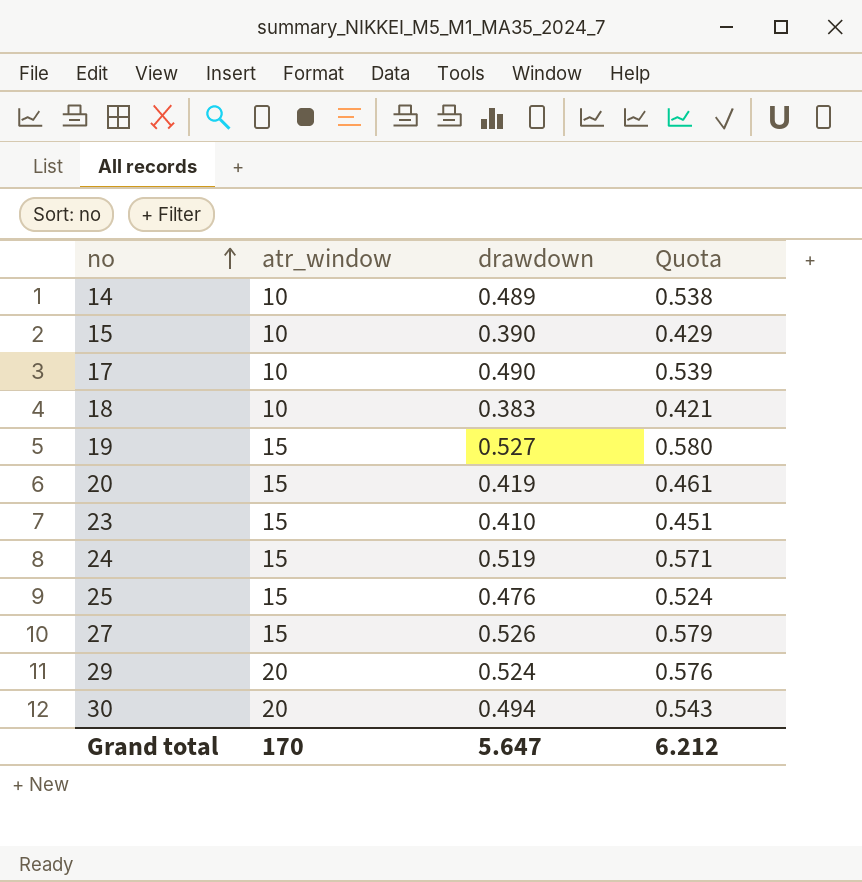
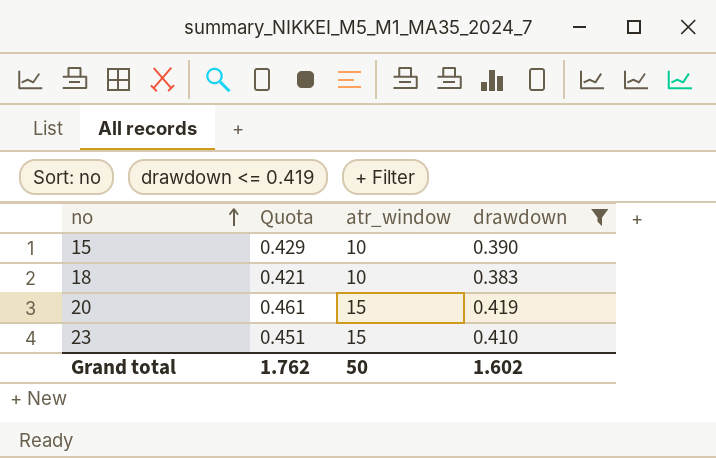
filter: none -> drawdown <= 0.419
column Quota | position: 4 -> 2
Grand total | Quota: 6.212 -> 1.762
Grand total | atr_window: 170 -> 50
Grand total | drawdown: 5.647 -> 1.602

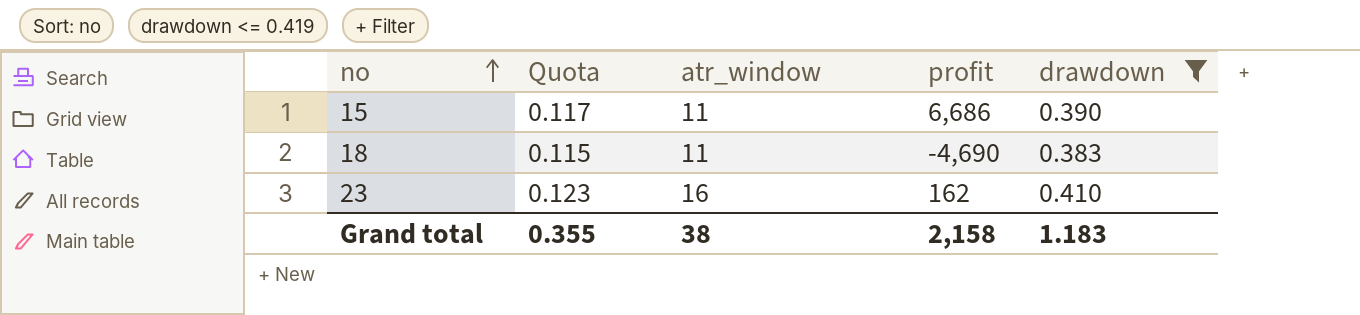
column Quota | formula: [drawdown] * 1.1 -> [drawdown] * 0.3
column profit | position: none -> 4
row 20: 0.461 | 15 | 0.419 -> none
15 | atr_window: 10 -> 11
18 | atr_window: 10 -> 11
23 | atr_window: 15 -> 16
Grand total | Quota: 1.762 -> 0.355
Grand total | atr_window: 50 -> 38
Grand total | drawdown: 1.602 -> 1.183

